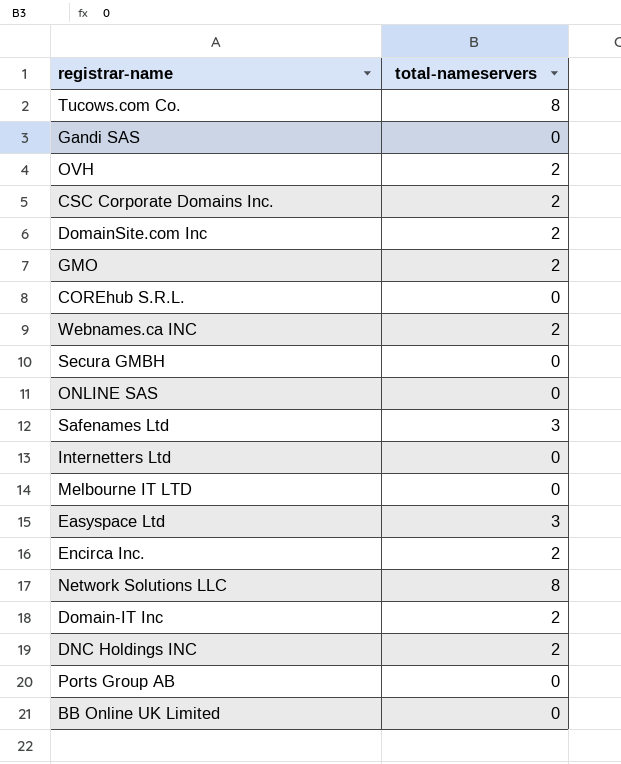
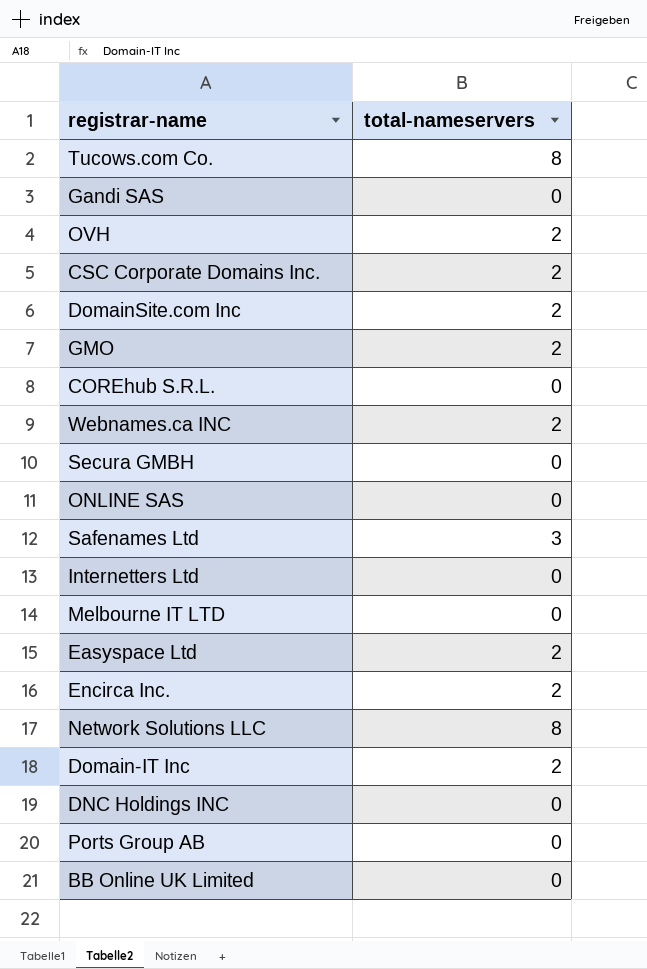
Easyspace Ltd | total-nameservers: 3 -> 2
DNC Holdings INC | total-nameservers: 2 -> 0

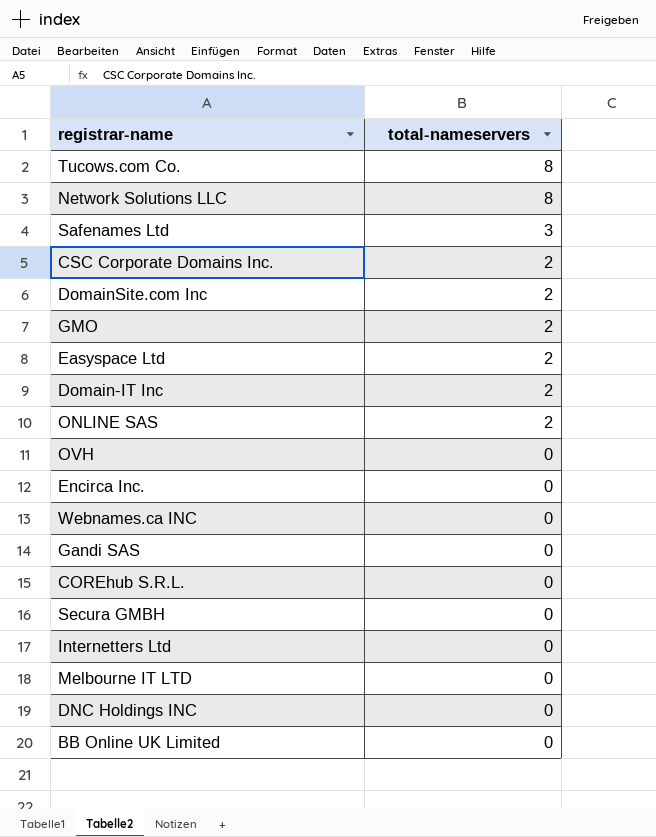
row order: none -> total-nameservers descending
row Ports Group AB: 0 -> none
ONLINE SAS | total-nameservers: 0 -> 2
OVH | total-nameservers: 2 -> 0
Encirca Inc. | total-nameservers: 2 -> 0
Webnames.ca INC | total-nameservers: 2 -> 0

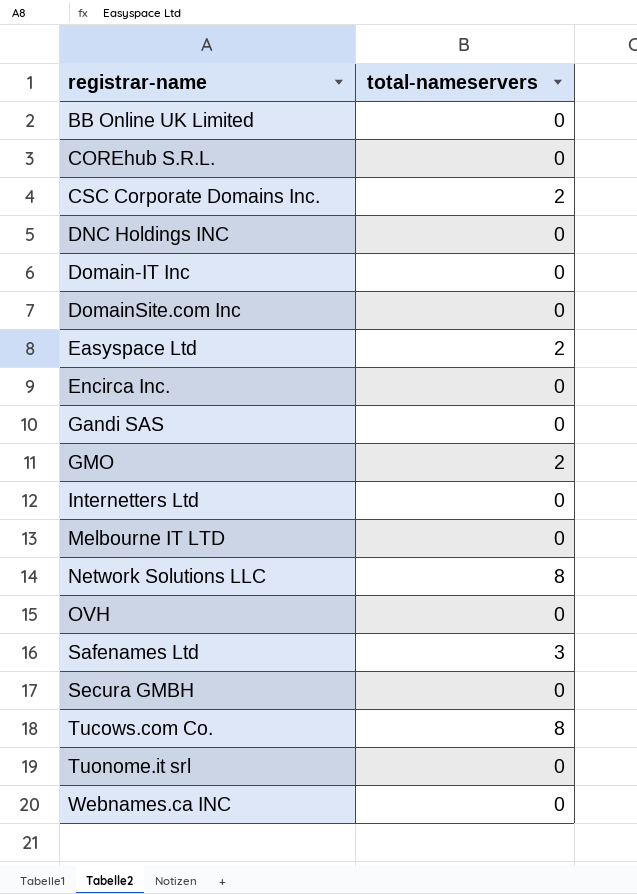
row order: total-nameservers descending -> registrar-name ascending
row ONLINE SAS: 2 -> none
Domain-IT Inc | total-nameservers: 2 -> 0
DomainSite.com Inc | total-nameservers: 2 -> 0
row Tuonome.it srl: none -> 0

